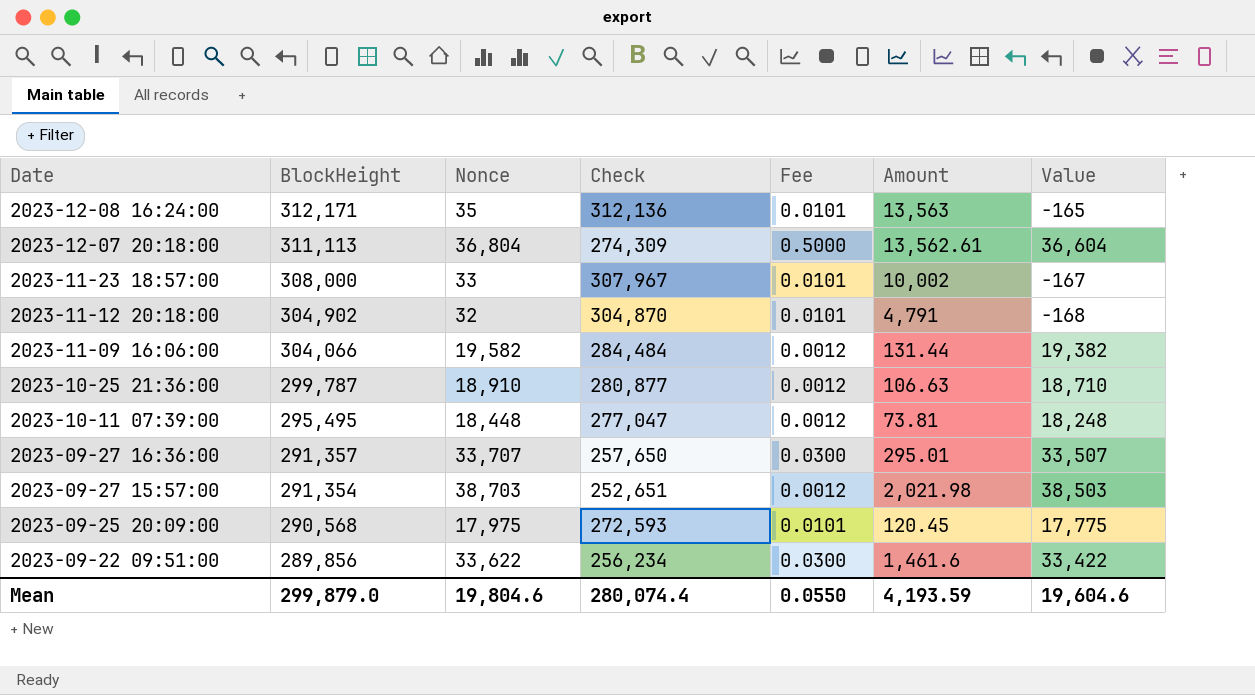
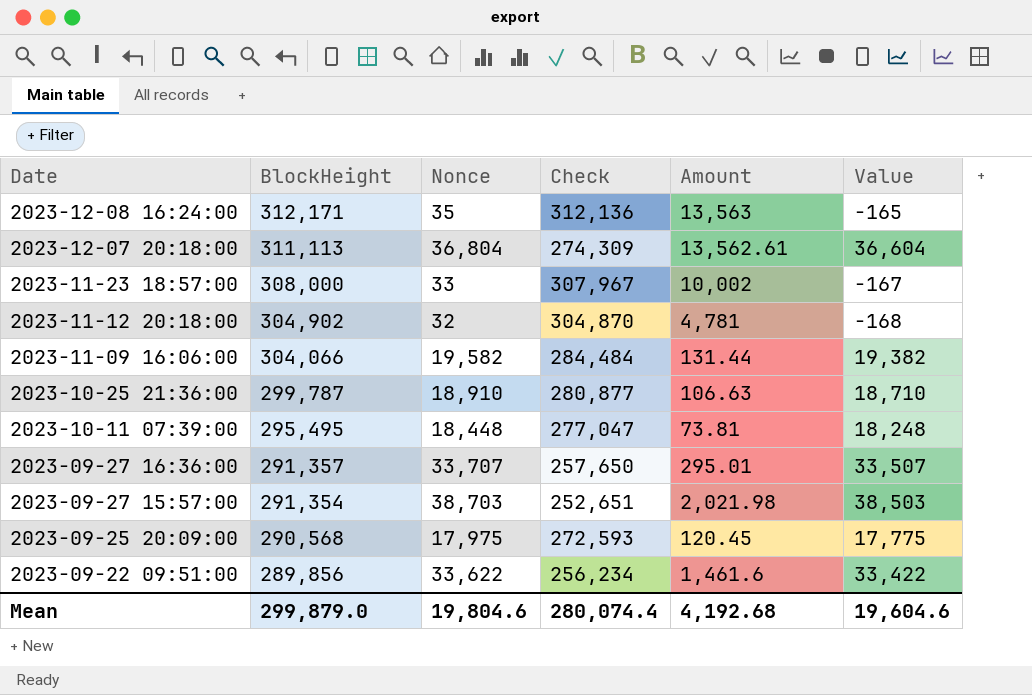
column Fee | position: 5 -> none
2023-11-12 20:18:00 | Amount: 4,791 -> 4,781
Mean | Amount: 4,193.59 -> 4,192.68

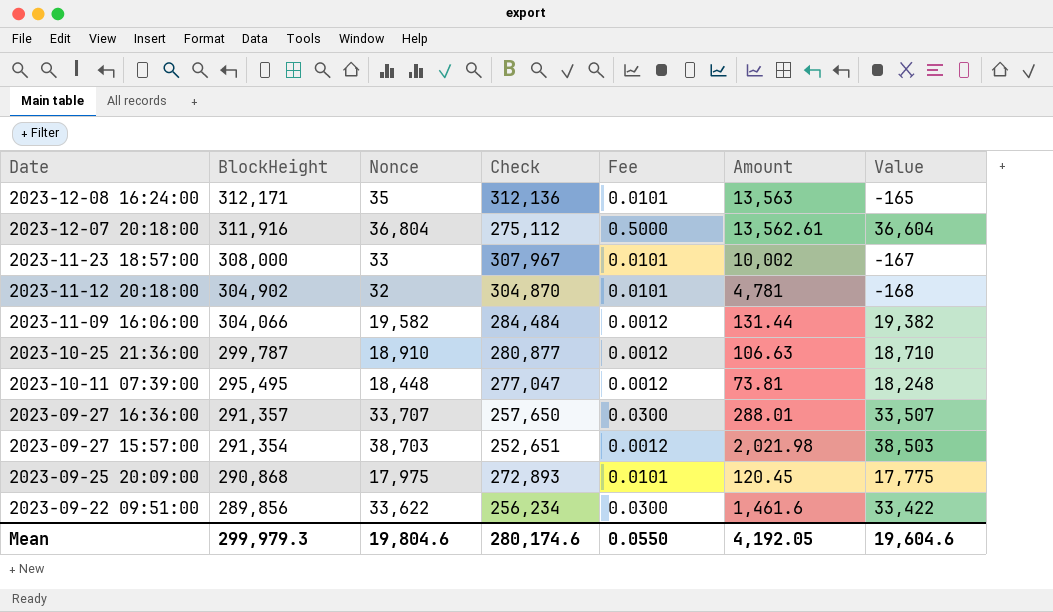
column Fee | position: none -> 5
2023-12-07 20:18:00 | BlockHeight: 311,113 -> 311,916
2023-12-07 20:18:00 | Check: 274,309 -> 275,112
2023-09-27 16:36:00 | Amount: 295.01 -> 288.01
2023-09-25 20:09:00 | BlockHeight: 290,568 -> 290,868
2023-09-25 20:09:00 | Check: 272,593 -> 272,893
Mean | BlockHeight: 299,879.0 -> 299,979.3
Mean | Check: 280,074.4 -> 280,174.6
Mean | Amount: 4,192.68 -> 4,192.05

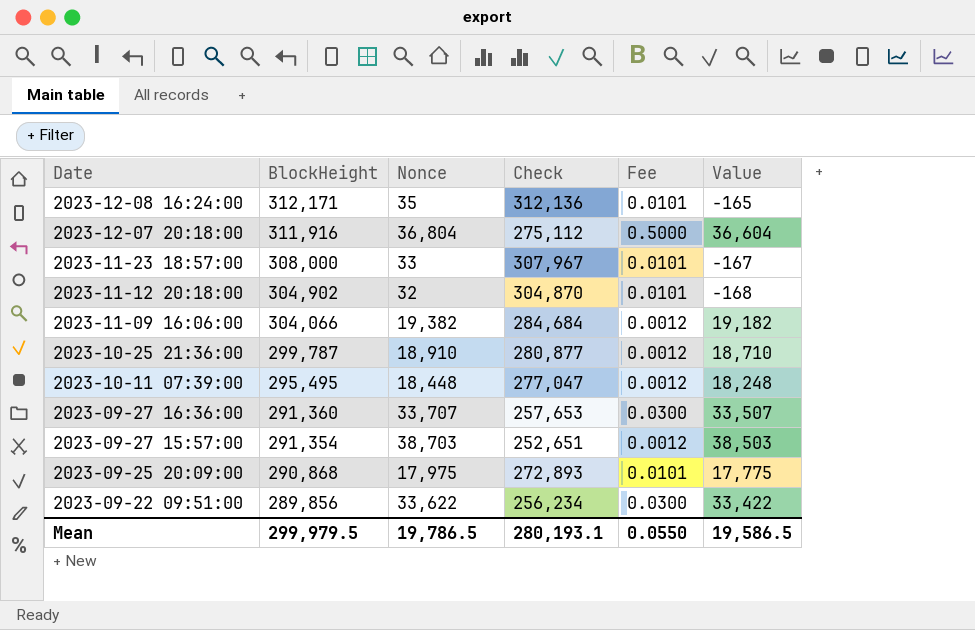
column Amount | position: 6 -> none
2023-11-09 16:06:00 | Nonce: 19,582 -> 19,382
2023-11-09 16:06:00 | Check: 284,484 -> 284,684
2023-11-09 16:06:00 | Value: 19,382 -> 19,182
2023-09-27 16:36:00 | BlockHeight: 291,357 -> 291,360
2023-09-27 16:36:00 | Check: 257,650 -> 257,653
Mean | BlockHeight: 299,979.3 -> 299,979.5
Mean | Nonce: 19,804.6 -> 19,786.5
Mean | Check: 280,174.6 -> 280,193.1
Mean | Value: 19,604.6 -> 19,586.5

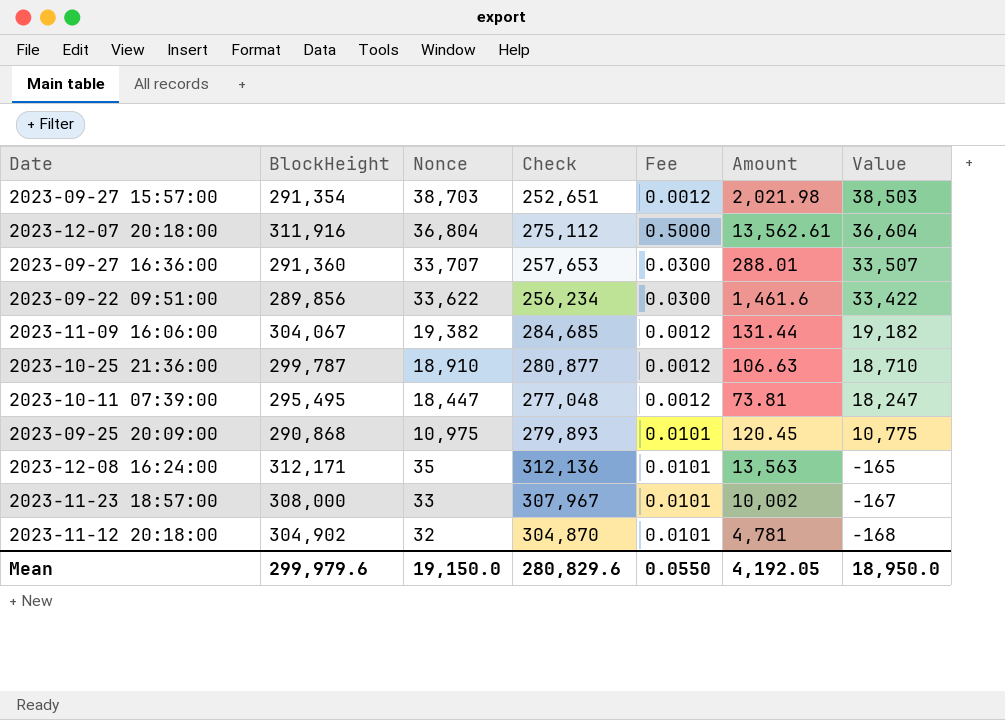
row order: Date descending -> Nonce descending
column Amount | position: none -> 6
2023-11-09 16:06:00 | BlockHeight: 304,066 -> 304,067
2023-11-09 16:06:00 | Check: 284,684 -> 284,685
2023-10-11 07:39:00 | Nonce: 18,448 -> 18,447
2023-10-11 07:39:00 | Check: 277,047 -> 277,048
2023-10-11 07:39:00 | Value: 18,248 -> 18,247
2023-09-25 20:09:00 | Nonce: 17,975 -> 10,975
2023-09-25 20:09:00 | Check: 272,893 -> 279,893
2023-09-25 20:09:00 | Value: 17,775 -> 10,775
Mean | BlockHeight: 299,979.5 -> 299,979.6
Mean | Nonce: 19,786.5 -> 19,150.0
Mean | Check: 280,193.1 -> 280,829.6
Mean | Value: 19,586.5 -> 18,950.0

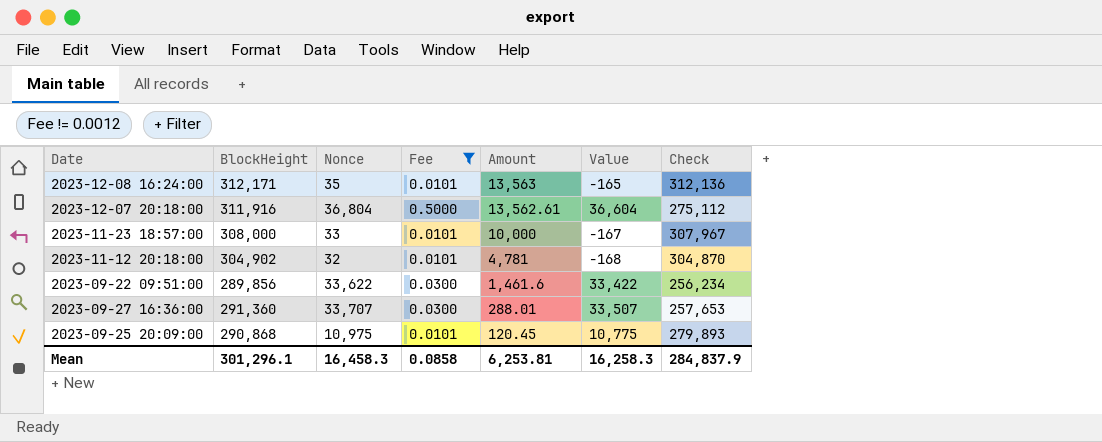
filter: none -> Fee != 0.0012
row order: Nonce descending -> Amount descending
column Check | position: 4 -> 7
2023-11-23 18:57:00 | Amount: 10,002 -> 10,000
Mean | BlockHeight: 299,979.6 -> 301,296.1
Mean | Nonce: 19,150.0 -> 16,458.3
Mean | Fee: 0.0550 -> 0.0858
Mean | Amount: 4,192.05 -> 6,253.81
Mean | Value: 18,950.0 -> 16,258.3
Mean | Check: 280,829.6 -> 284,837.9

